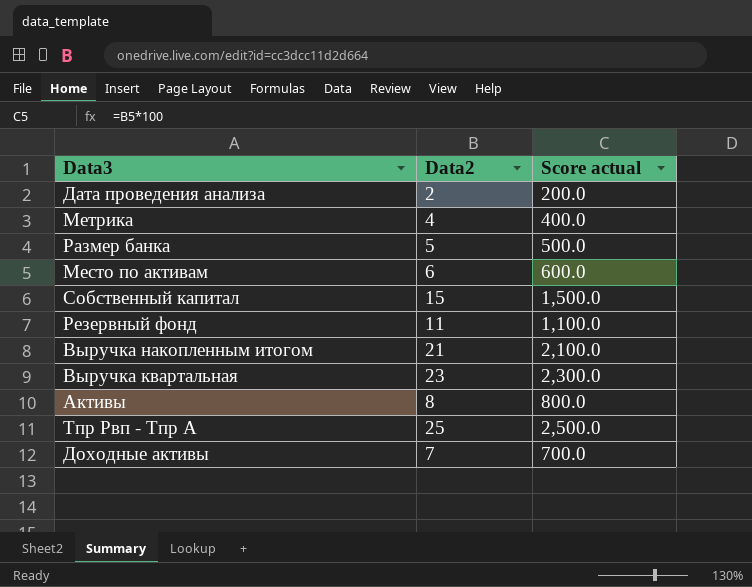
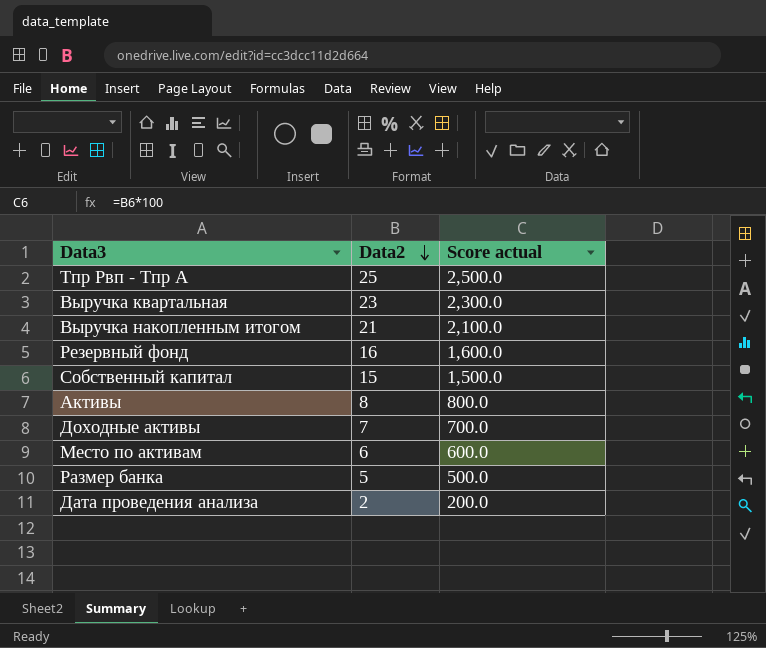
row order: none -> Data2 descending
row Метрика: 4 | 400.0 -> none
Резервный фонд | Data2: 11 -> 16
Резервный фонд | Score actual: 1,100.0 -> 1,600.0

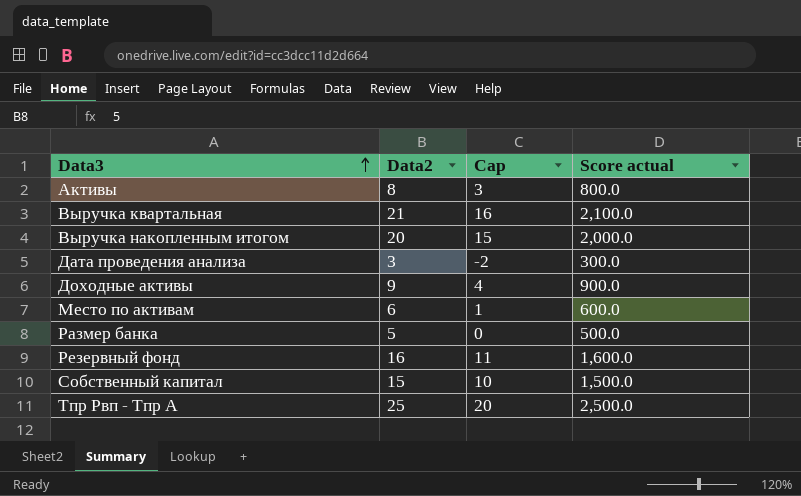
row order: Data2 descending -> Data3 ascending
column Cap | formula: none -> [Data2] - 5
Выручка квартальная | Data2: 23 -> 21
Выручка квартальная | Score actual: 2,300.0 -> 2,100.0
Выручка накопленным итогом | Data2: 21 -> 20
Выручка накопленным итогом | Score actual: 2,100.0 -> 2,000.0
Дата проведения анализа | Data2: 2 -> 3
Дата проведения анализа | Score actual: 200.0 -> 300.0
Доходные активы | Data2: 7 -> 9
Доходные активы | Score actual: 700.0 -> 900.0

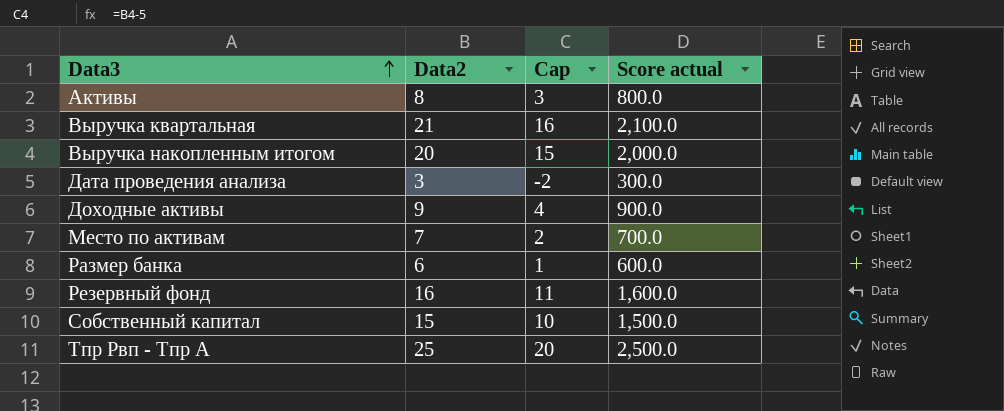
Место по активам | Data2: 6 -> 7
Место по активам | Cap: 1 -> 2
Место по активам | Score actual: 600.0 -> 700.0
Размер банка | Data2: 5 -> 6
Размер банка | Cap: 0 -> 1
Размер банка | Score actual: 500.0 -> 600.0

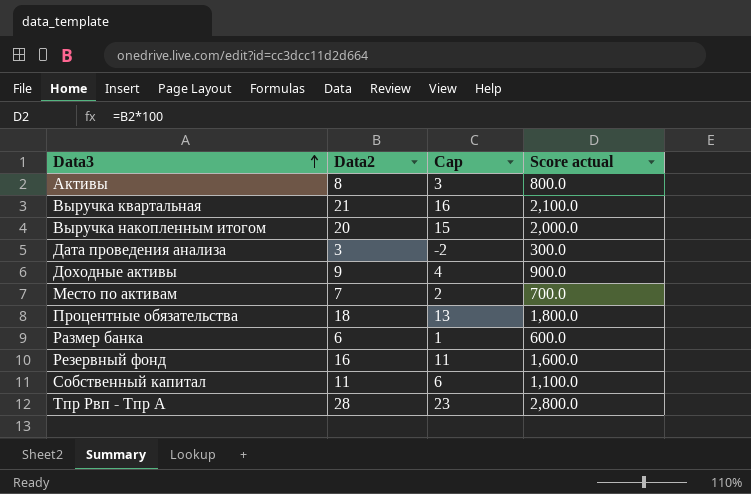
row Процентные обязательства: none -> 18 | 13 | 1,800.0
Собственный капитал | Data2: 15 -> 11
Собственный капитал | Cap: 10 -> 6
Собственный капитал | Score actual: 1,500.0 -> 1,100.0
Тпр Рвп - Тпр А | Data2: 25 -> 28
Тпр Рвп - Тпр А | Cap: 20 -> 23
Тпр Рвп - Тпр А | Score actual: 2,500.0 -> 2,800.0

